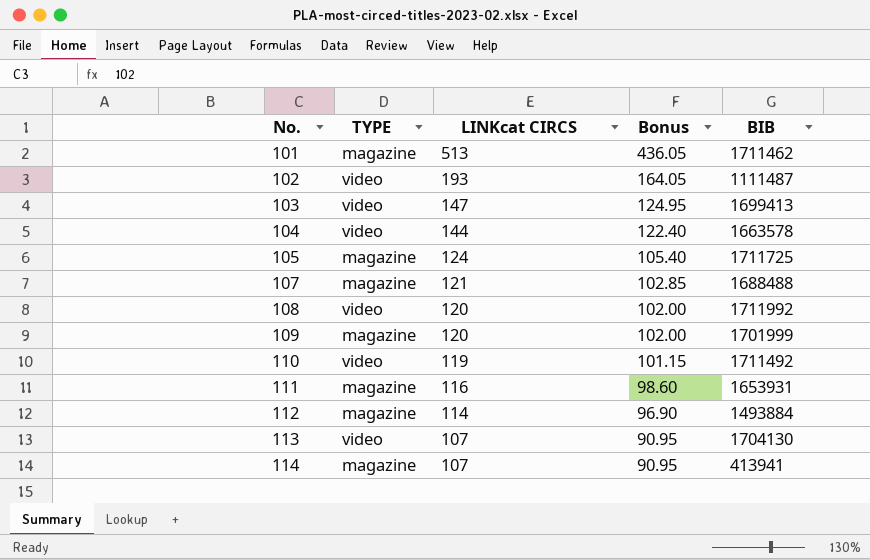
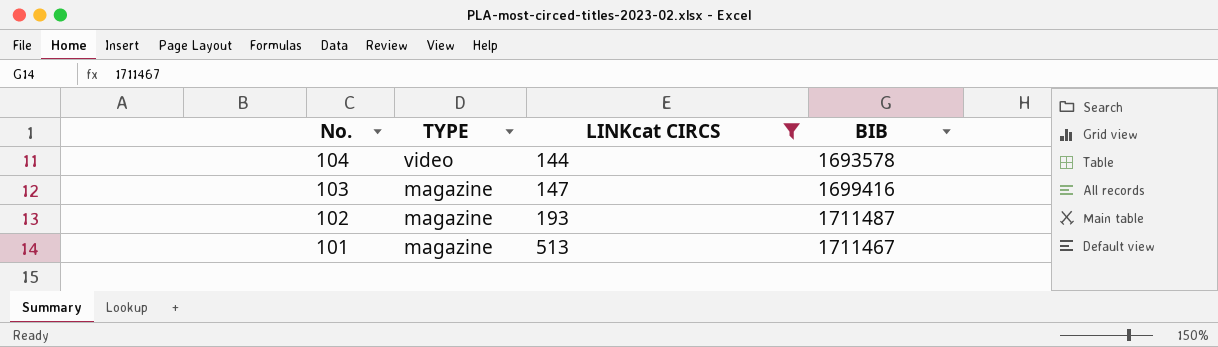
filter: none -> LINKcat CIRCS >= 144
row order: No. ascending -> No. descending
column Bonus | formula: [LINKcat CIRCS] * 0.85 -> none
104 | BIB: 1663578 -> 1693578
103 | TYPE: video -> magazine
103 | BIB: 1699413 -> 1699416
102 | TYPE: video -> magazine
102 | BIB: 1111487 -> 1711487
101 | BIB: 1711462 -> 1711467

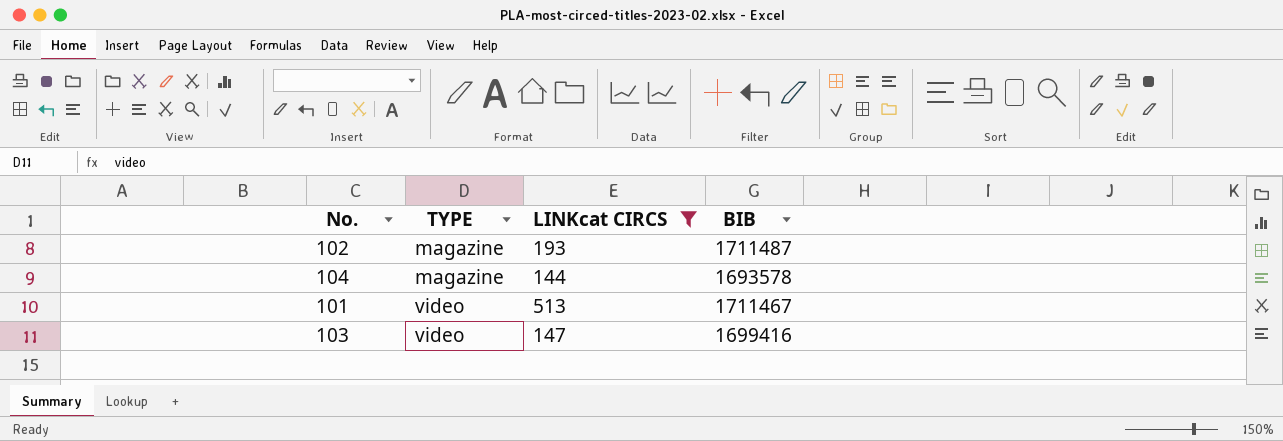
row order: No. descending -> TYPE ascending
104 | TYPE: video -> magazine
101 | TYPE: magazine -> video
103 | TYPE: magazine -> video

